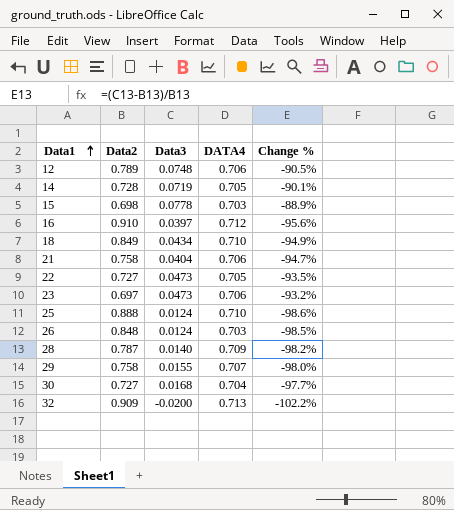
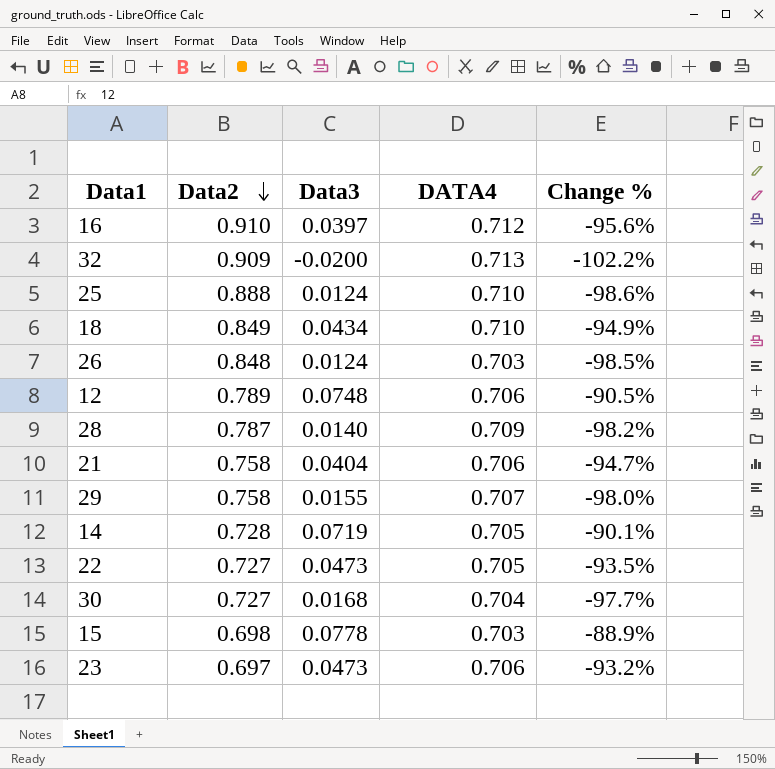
row order: Data1 ascending -> Data2 descending

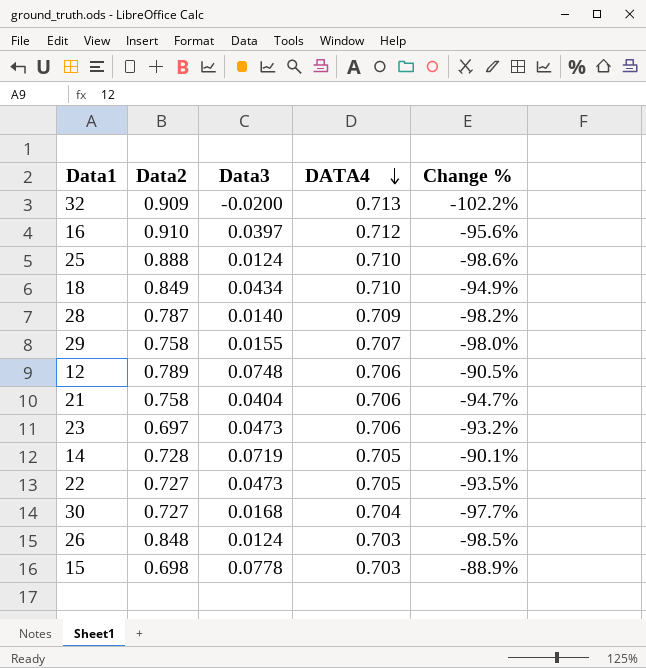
row order: Data2 descending -> DATA4 descending

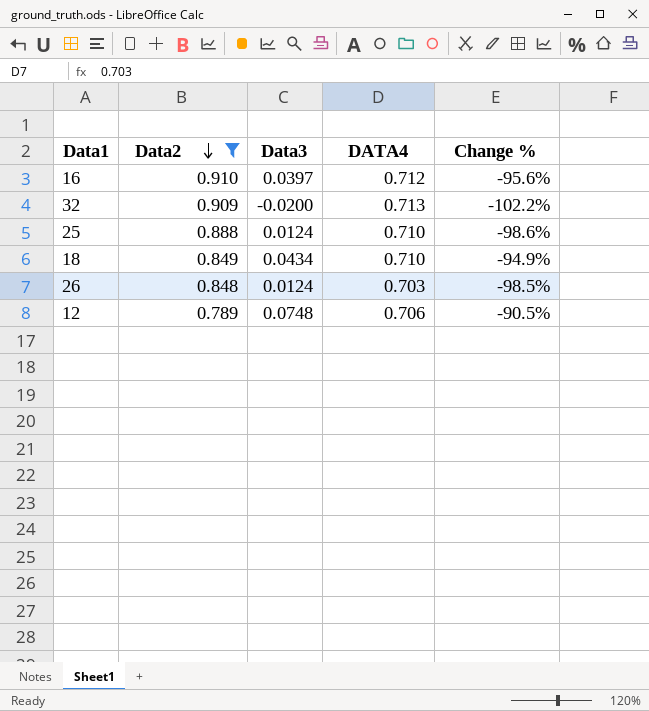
filter: none -> Data2 >= 0.789
row order: DATA4 descending -> Data2 descending

